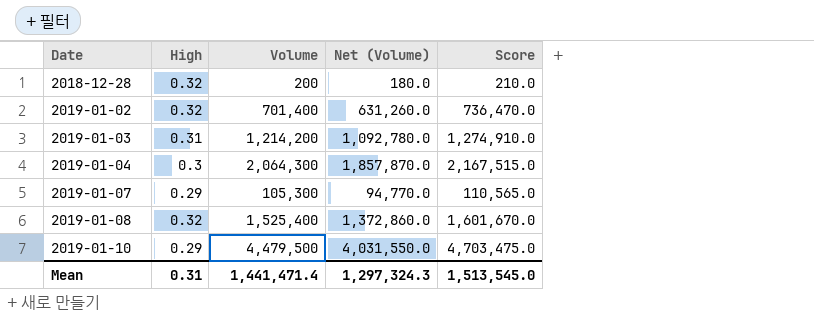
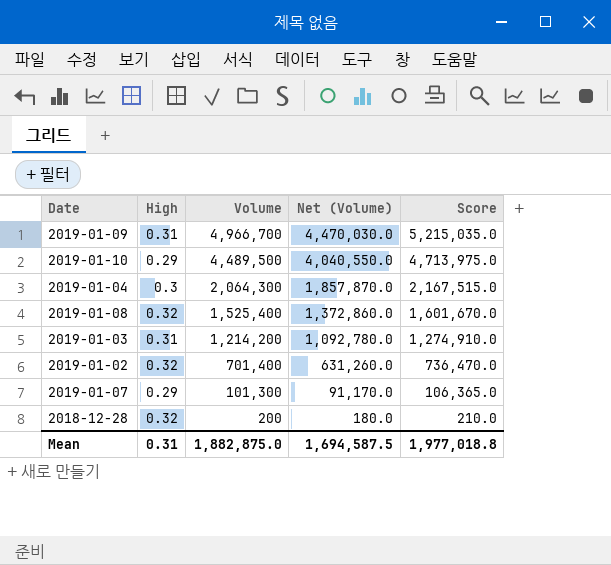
row order: Date ascending -> Volume descending
row 2019-01-09: none -> 0.31 | 4,966,700 | 4,470,030.0 | 5,215,035.0
2019-01-10 | Volume: 4,479,500 -> 4,489,500
2019-01-10 | Net (Volume): 4,031,550.0 -> 4,040,550.0
2019-01-10 | Score: 4,703,475.0 -> 4,713,975.0
2019-01-07 | Volume: 105,300 -> 101,300
2019-01-07 | Net (Volume): 94,770.0 -> 91,170.0
2019-01-07 | Score: 110,565.0 -> 106,365.0
Mean | Volume: 1,441,471.4 -> 1,882,875.0
Mean | Net (Volume): 1,297,324.3 -> 1,694,587.5
Mean | Score: 1,513,545.0 -> 1,977,018.8

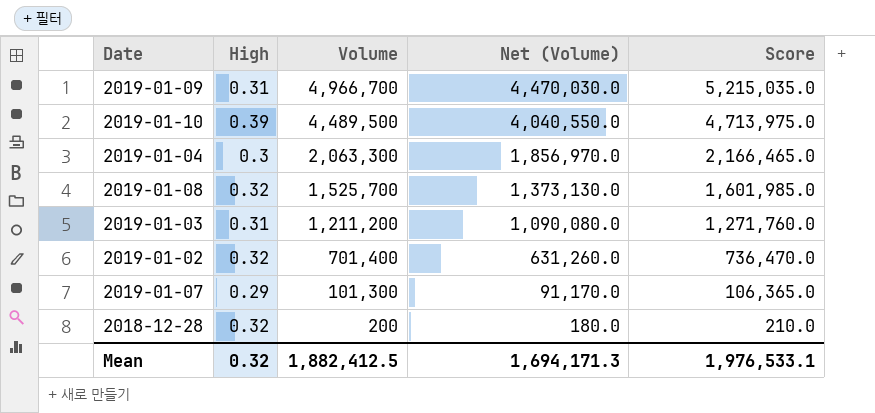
2019-01-10 | High: 0.29 -> 0.39
2019-01-04 | Volume: 2,064,300 -> 2,063,300
2019-01-04 | Net (Volume): 1,857,870.0 -> 1,856,970.0
2019-01-04 | Score: 2,167,515.0 -> 2,166,465.0
2019-01-08 | Volume: 1,525,400 -> 1,525,700
2019-01-08 | Net (Volume): 1,372,860.0 -> 1,373,130.0
2019-01-08 | Score: 1,601,670.0 -> 1,601,985.0
2019-01-03 | Volume: 1,214,200 -> 1,211,200
2019-01-03 | Net (Volume): 1,092,780.0 -> 1,090,080.0
2019-01-03 | Score: 1,274,910.0 -> 1,271,760.0
Mean | High: 0.31 -> 0.32
Mean | Volume: 1,882,875.0 -> 1,882,412.5
Mean | Net (Volume): 1,694,587.5 -> 1,694,171.3
Mean | Score: 1,977,018.8 -> 1,976,533.1

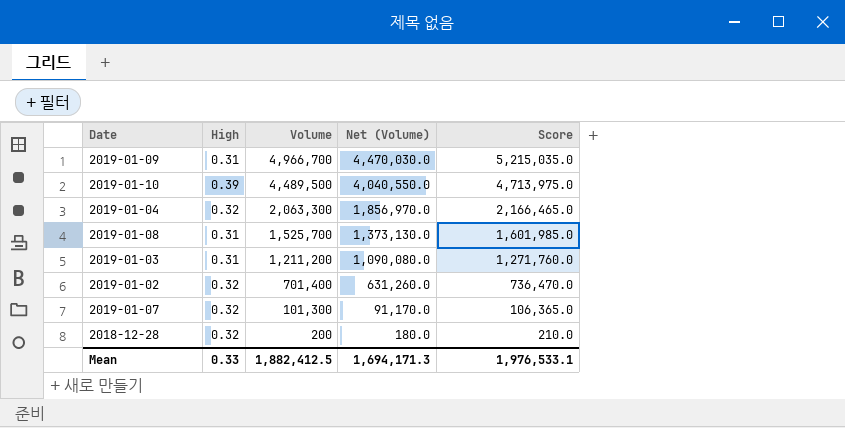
2019-01-04 | High: 0.3 -> 0.32
2019-01-08 | High: 0.32 -> 0.31
2019-01-07 | High: 0.29 -> 0.32
Mean | High: 0.32 -> 0.33

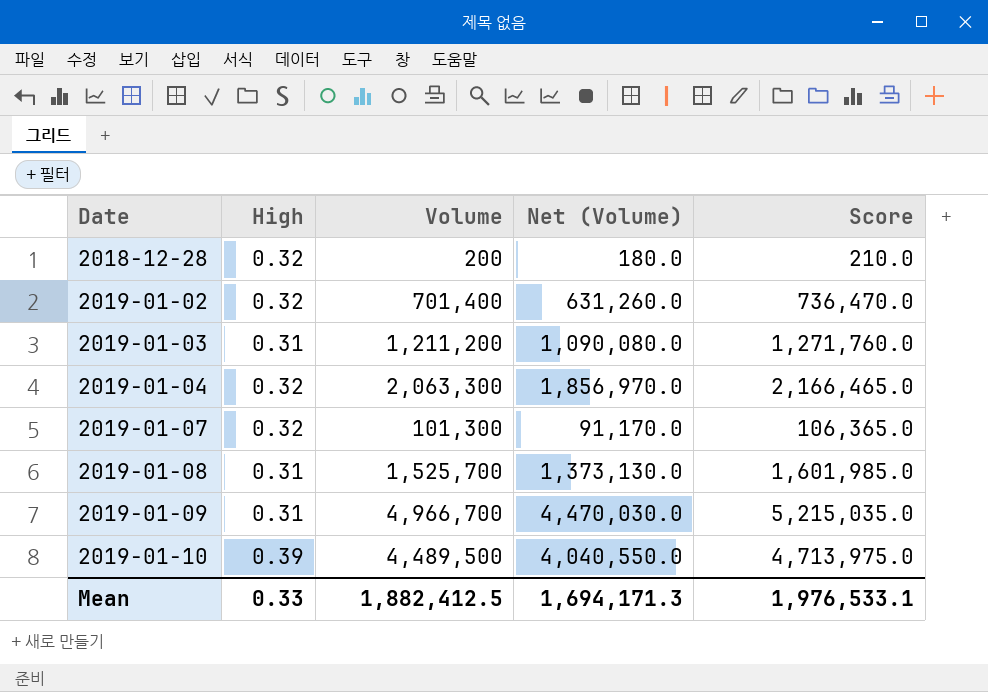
row order: Volume descending -> Date ascending

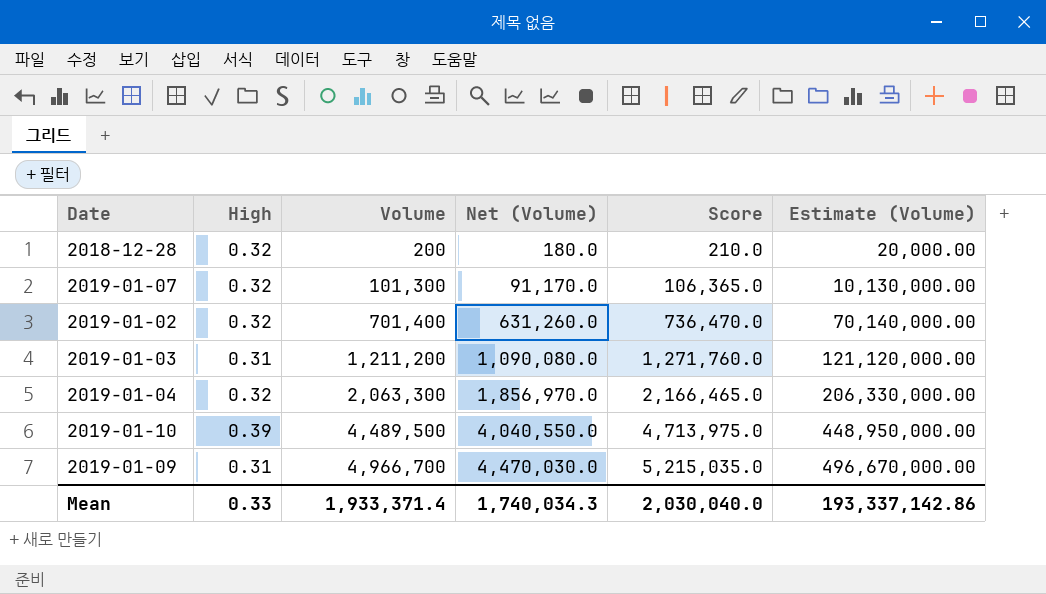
row order: Date ascending -> Volume ascending
column Estimate (Volume) | formula: none -> [Volume] * 100
row 2019-01-08: 0.31 | 1,525,700 | 1,373,130.0 | 1,601,985.0 -> none
Mean | Volume: 1,882,412.5 -> 1,933,371.4
Mean | Net (Volume): 1,694,171.3 -> 1,740,034.3
Mean | Score: 1,976,533.1 -> 2,030,040.0

